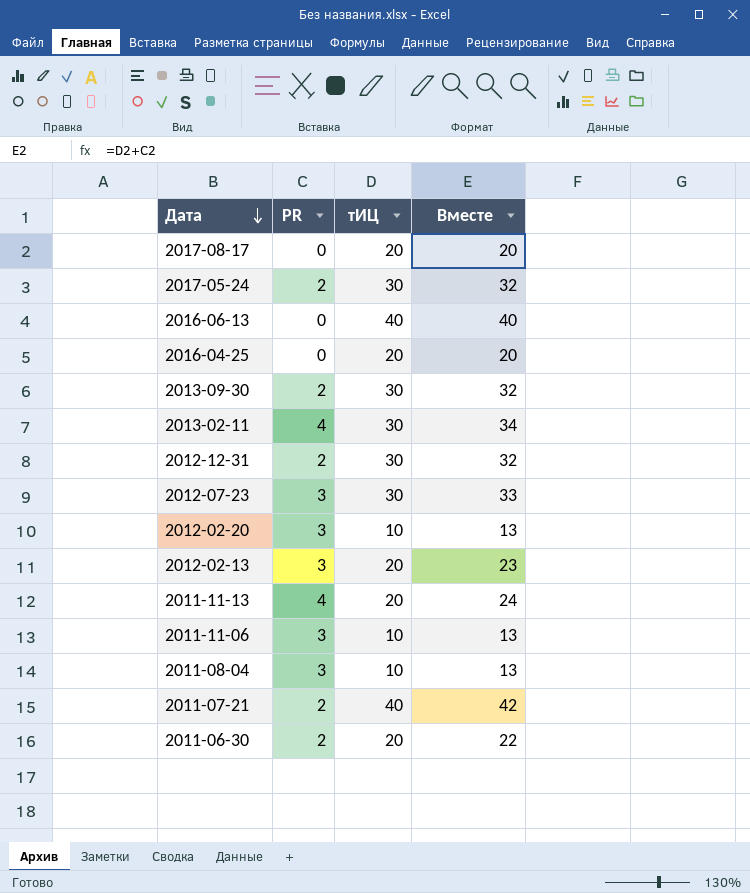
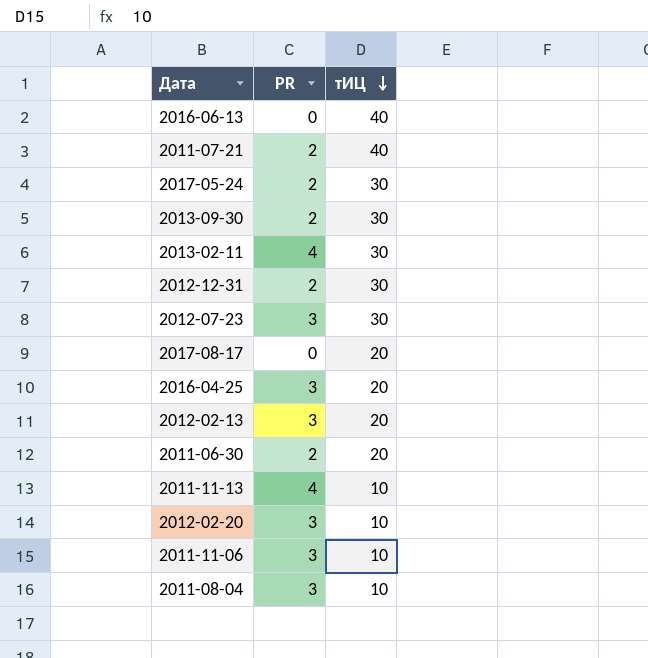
row order: Дата descending -> тИЦ descending
column Вместе | formula: [PR] + [тИЦ] -> none
2016-04-25 | PR: 0 -> 3
2011-11-13 | тИЦ: 20 -> 10

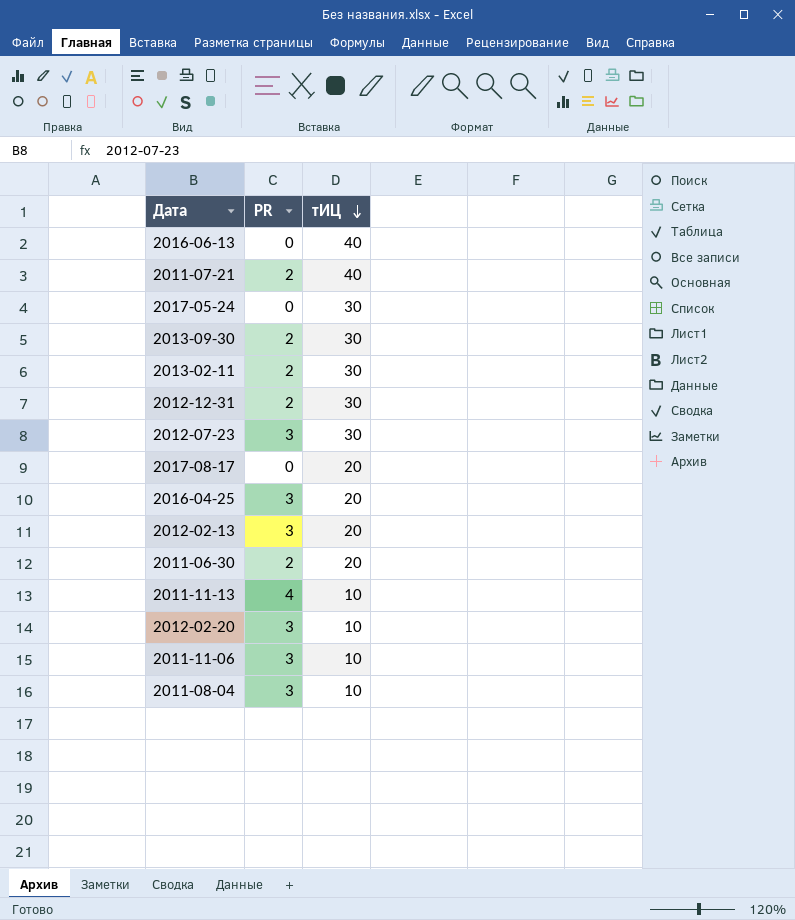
2017-05-24 | PR: 2 -> 0
2013-02-11 | PR: 4 -> 2

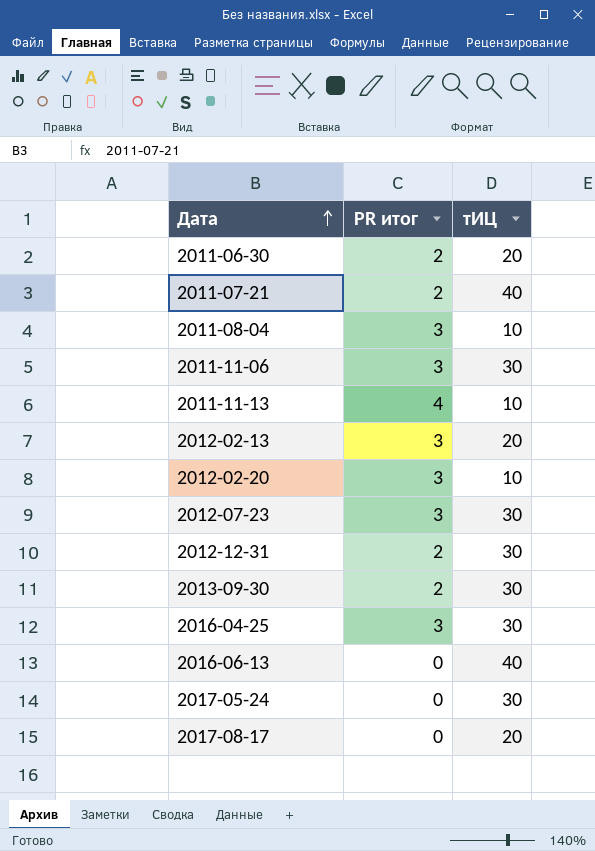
row order: тИЦ descending -> Дата ascending
column name: PR -> PR итог
row 2013-02-11: 2 | 30 -> none
2011-11-06 | тИЦ: 10 -> 30
2016-04-25 | тИЦ: 20 -> 30

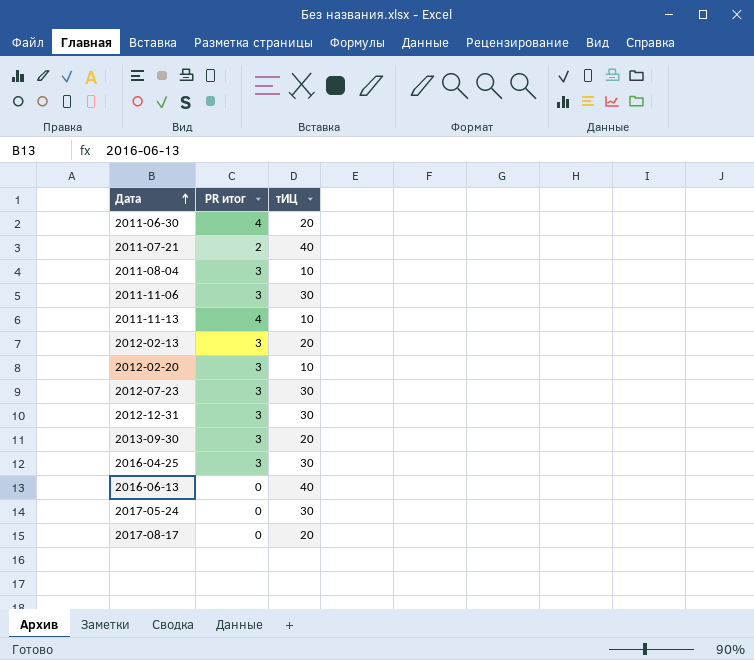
2011-06-30 | PR итог: 2 -> 4
2012-12-31 | PR итог: 2 -> 3
2013-09-30 | PR итог: 2 -> 3
2013-09-30 | тИЦ: 30 -> 20

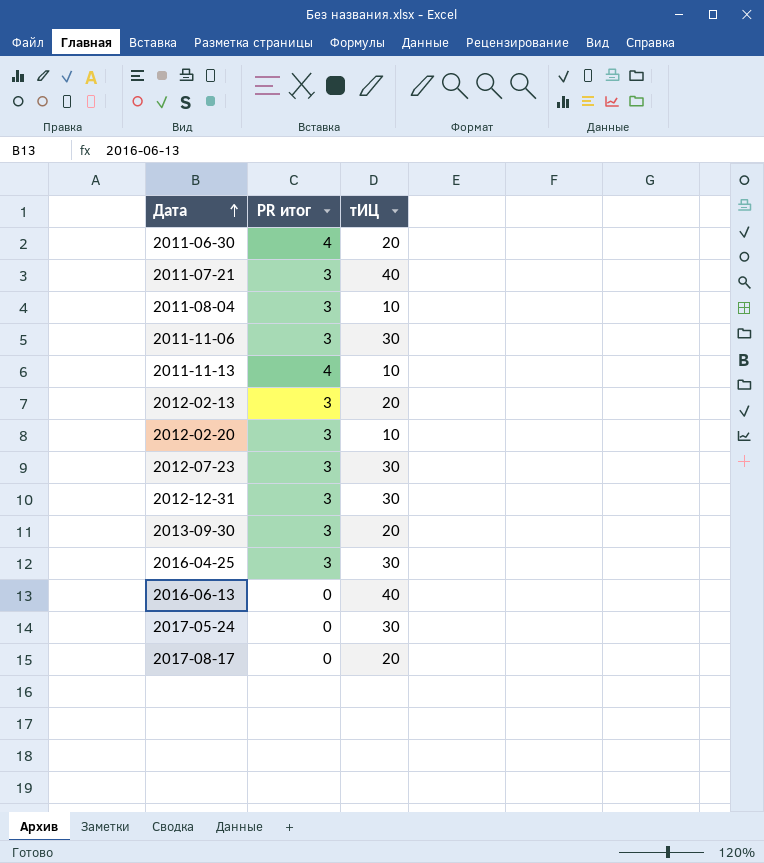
2011-07-21 | PR итог: 2 -> 3

